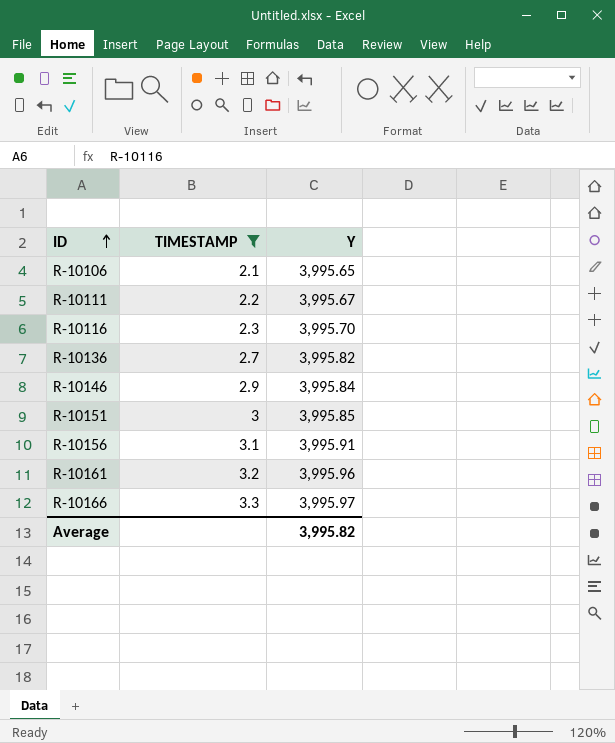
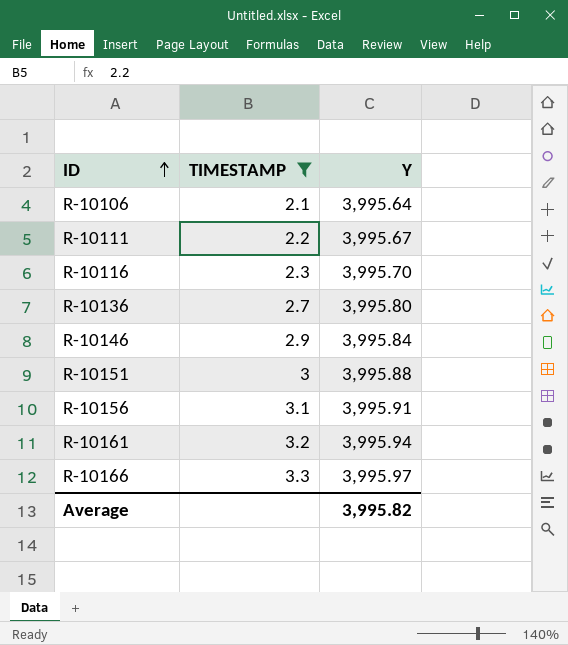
R-10106 | Y: 3,995.65 -> 3,995.64
R-10136 | Y: 3,995.82 -> 3,995.80
R-10151 | Y: 3,995.85 -> 3,995.88
R-10161 | Y: 3,995.96 -> 3,995.94

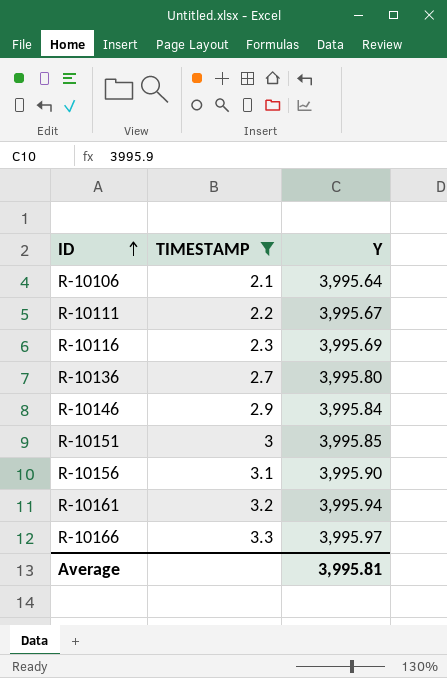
R-10116 | Y: 3,995.70 -> 3,995.69
R-10151 | Y: 3,995.88 -> 3,995.85
R-10156 | Y: 3,995.91 -> 3,995.90
Average | Y: 3,995.82 -> 3,995.81

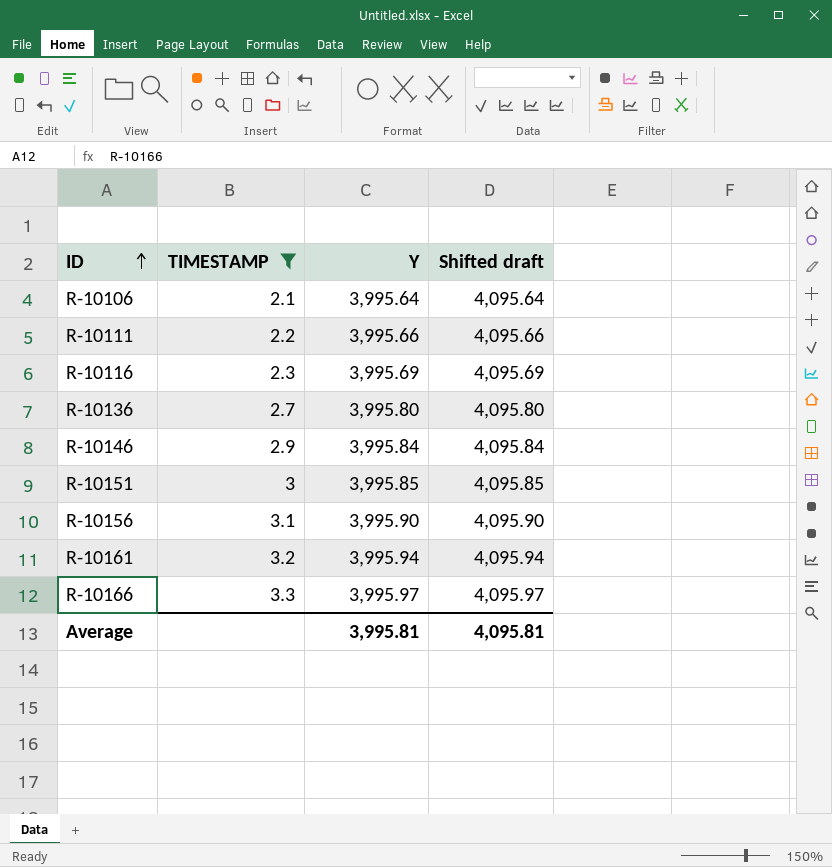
column Shifted draft | formula: none -> [Y] + 100
R-10111 | Y: 3,995.67 -> 3,995.66

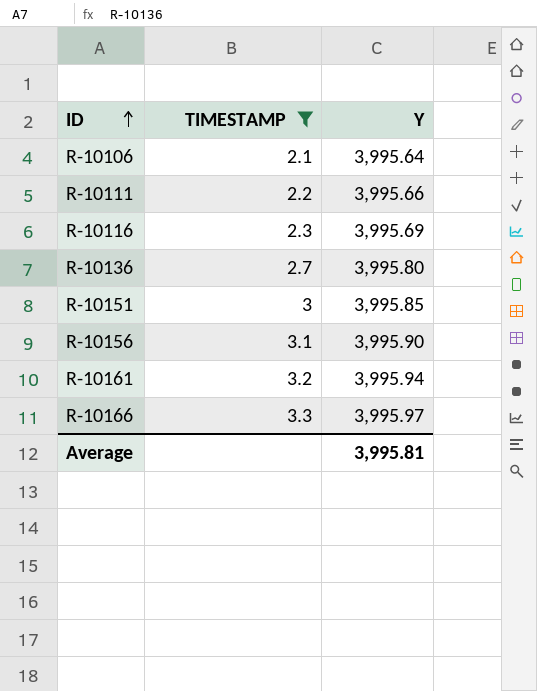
column Shifted draft | formula: [Y] + 100 -> none
row R-10146: 2.9 | 3,995.84 | 4,095.84 -> none

